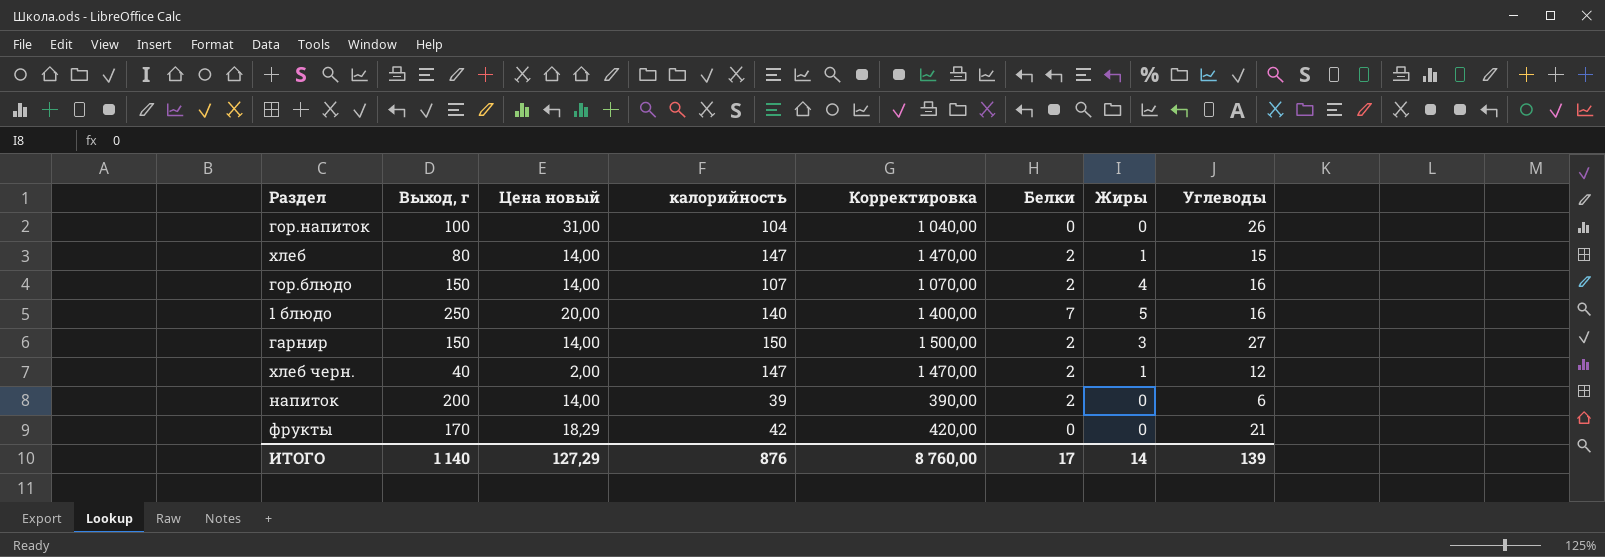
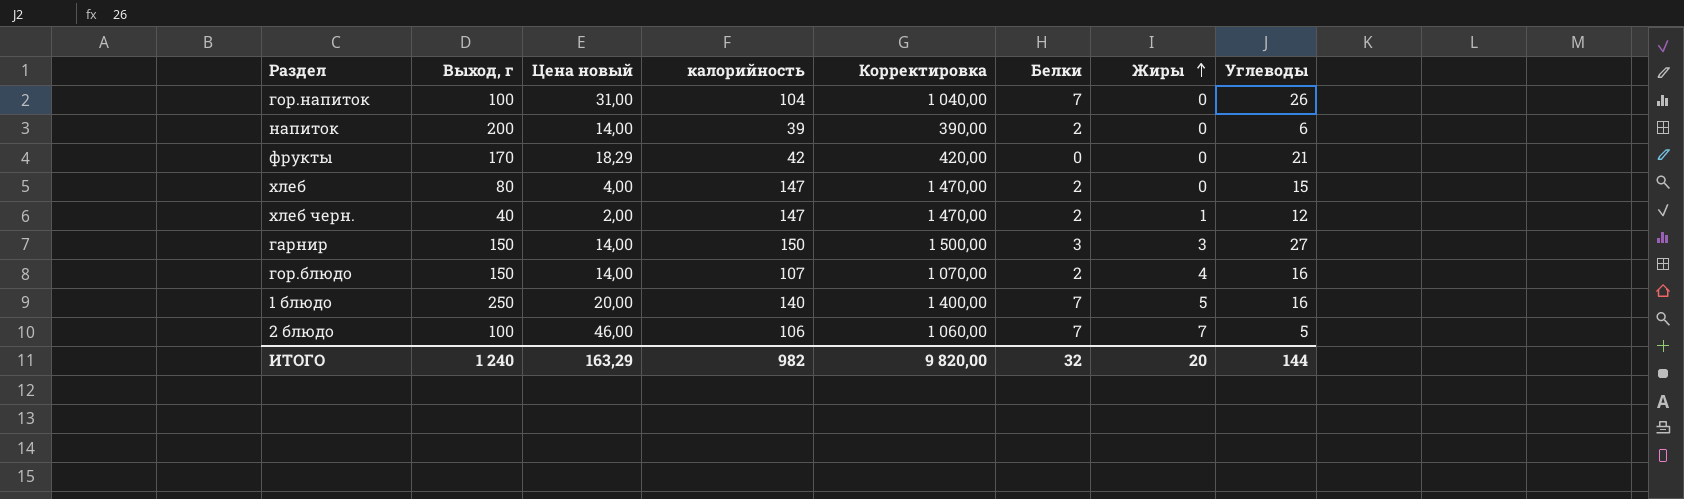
row order: none -> Жиры ascending
гор.напиток | Белки: 0 -> 7
хлеб | Цена новый: 14,00 -> 4,00
хлеб | Жиры: 1 -> 0
гарнир | Белки: 2 -> 3
row 2 блюдо: none -> 100 | 46,00 | 106 | 1 060,00 | 7 | 7 | 5
ИТОГО | Выход, г: 1 140 -> 1 240
ИТОГО | Цена новый: 127,29 -> 163,29
ИТОГО | калорийность: 876 -> 982
ИТОГО | Корректировка: 8 760,00 -> 9 820,00
ИТОГО | Белки: 17 -> 32
ИТОГО | Жиры: 14 -> 20
ИТОГО | Углеводы: 139 -> 144

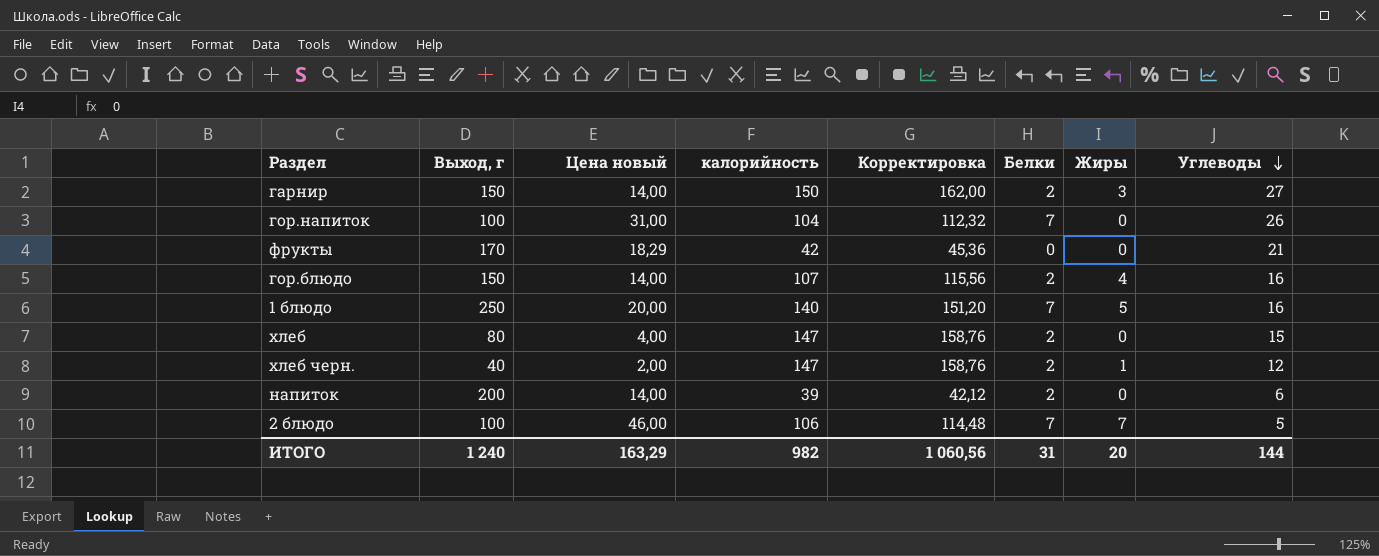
row order: Жиры ascending -> Углеводы descending
column Корректировка | formula: [калорийность] * 10 -> [калорийность] * 1,08
гарнир | Белки: 3 -> 2
ИТОГО | Корректировка: 9 820,00 -> 1 060,56
ИТОГО | Белки: 32 -> 31

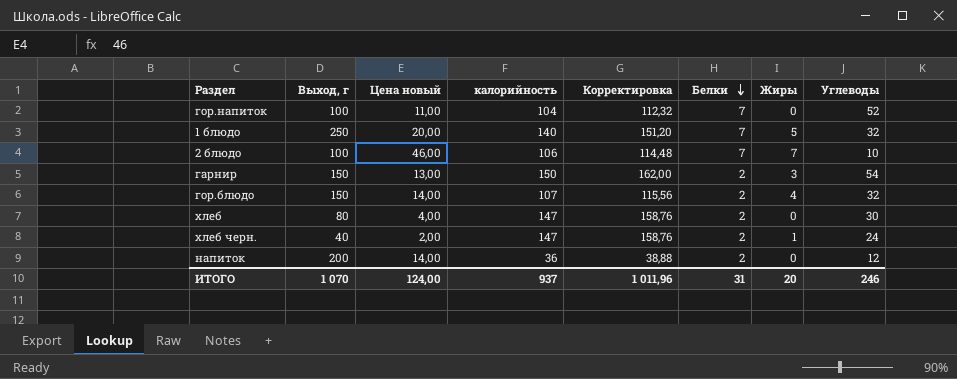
row order: Углеводы descending -> Белки descending
row фрукты: 170 | 18,29 | 42 | 45,36 | 0 | 0 | 21 -> none
гор.напиток | Цена новый: 31,00 -> 11,00
гор.напиток | Углеводы: 26 -> 52
1 блюдо | Углеводы: 16 -> 32
2 блюдо | Углеводы: 5 -> 10
гарнир | Цена новый: 14,00 -> 13,00
гарнир | Углеводы: 27 -> 54
гор.блюдо | Углеводы: 16 -> 32
хлеб | Углеводы: 15 -> 30
хлеб черн. | Углеводы: 12 -> 24
напиток | калорийность: 39 -> 36
напиток | Корректировка: 42,12 -> 38,88
напиток | Углеводы: 6 -> 12
ИТОГО | Выход, г: 1 240 -> 1 070
ИТОГО | Цена новый: 163,29 -> 124,00
ИТОГО | калорийность: 982 -> 937
ИТОГО | Корректировка: 1 060,56 -> 1 011,96
ИТОГО | Углеводы: 144 -> 246

